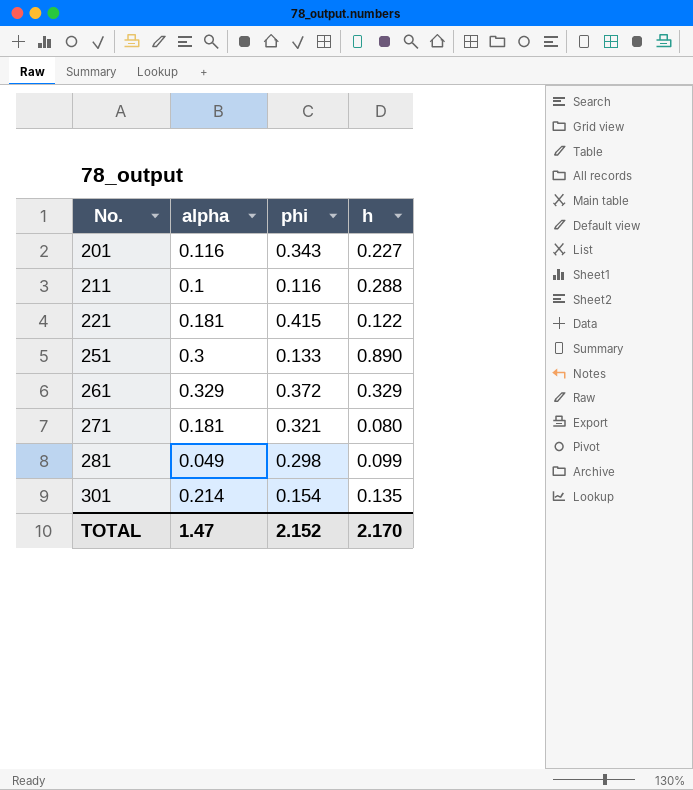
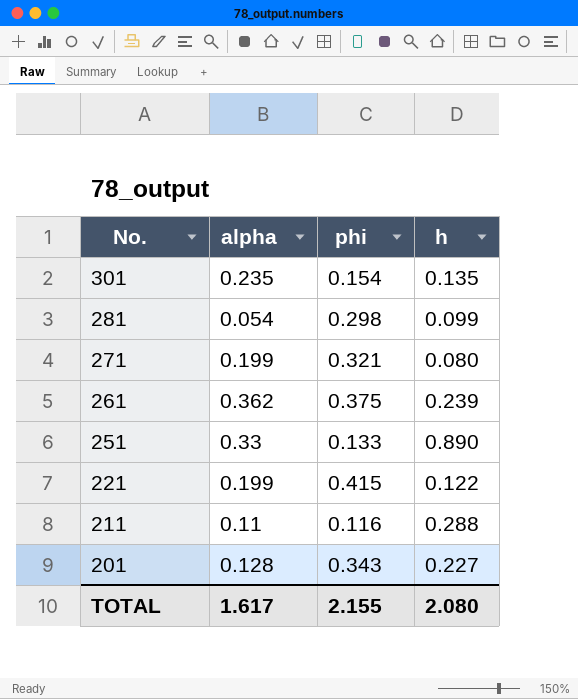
row order: No. ascending -> No. descending
301 | alpha: 0.214 -> 0.235
281 | alpha: 0.049 -> 0.054
271 | alpha: 0.181 -> 0.199
261 | alpha: 0.329 -> 0.362
261 | phi: 0.372 -> 0.375
261 | h: 0.329 -> 0.239
251 | alpha: 0.3 -> 0.33
221 | alpha: 0.181 -> 0.199
211 | alpha: 0.1 -> 0.11
201 | alpha: 0.116 -> 0.128
TOTAL | alpha: 1.47 -> 1.617
TOTAL | phi: 2.152 -> 2.155
TOTAL | h: 2.170 -> 2.080

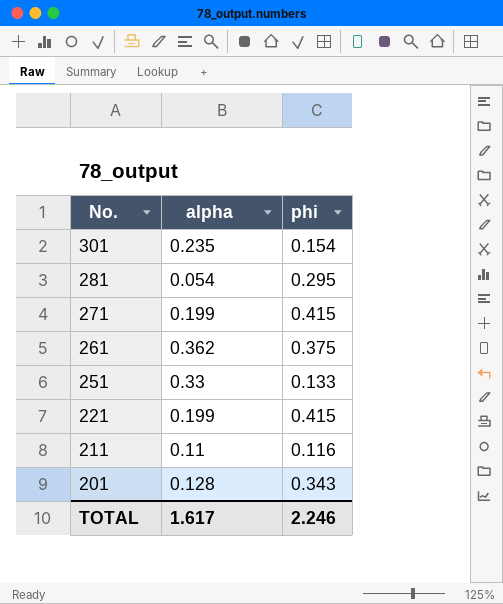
column h | position: 4 -> none
281 | phi: 0.298 -> 0.295
271 | phi: 0.321 -> 0.415
TOTAL | phi: 2.155 -> 2.246

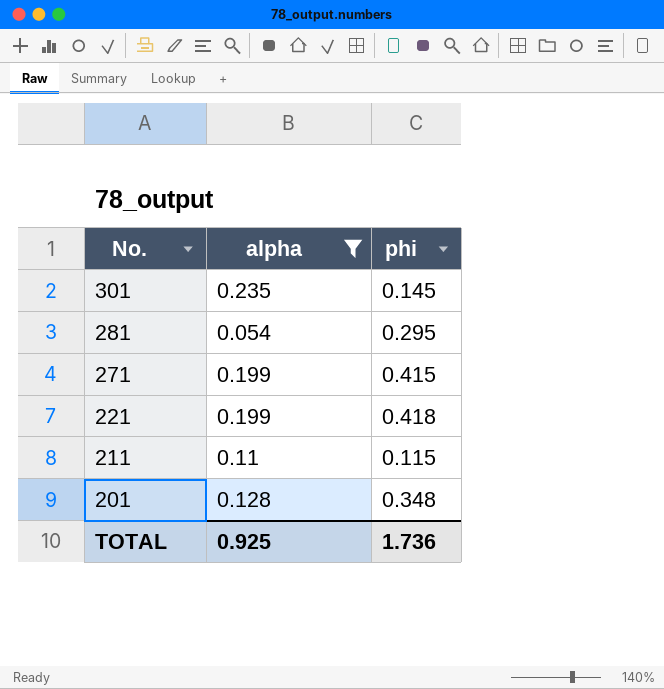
filter: none -> alpha <= 0.235
301 | phi: 0.154 -> 0.145
221 | phi: 0.415 -> 0.418
211 | phi: 0.116 -> 0.115
201 | phi: 0.343 -> 0.348
TOTAL | alpha: 1.617 -> 0.925
TOTAL | phi: 2.246 -> 1.736

